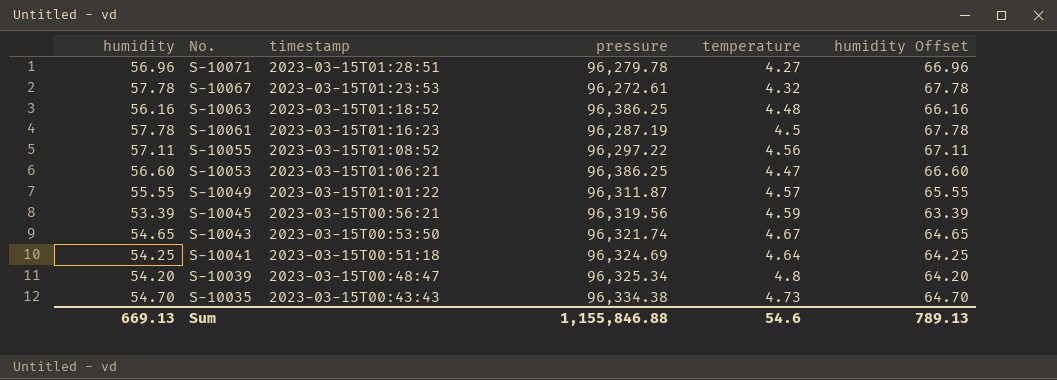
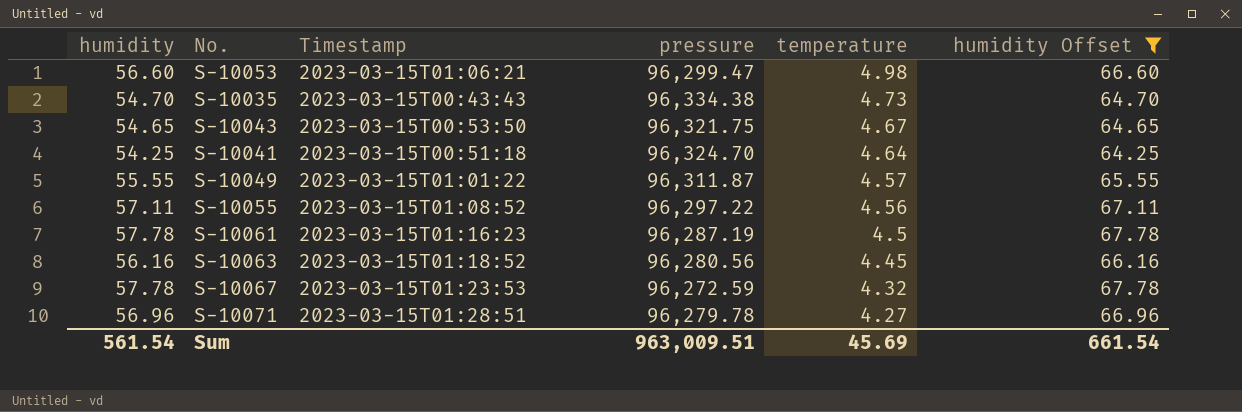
filter: none -> humidity Offset >= 64.25
row order: No. descending -> temperature descending
column name: timestamp -> Timestamp
S-10053 | pressure: 96,386.25 -> 96,299.47
S-10053 | temperature: 4.47 -> 4.98
S-10043 | pressure: 96,321.74 -> 96,321.75
S-10041 | pressure: 96,324.69 -> 96,324.70
S-10063 | pressure: 96,386.25 -> 96,280.56
S-10063 | temperature: 4.48 -> 4.45
S-10067 | pressure: 96,272.61 -> 96,272.59
Sum | humidity: 669.13 -> 561.54
Sum | pressure: 1,155,846.88 -> 963,009.51
Sum | temperature: 54.6 -> 45.69
Sum | humidity Offset: 789.13 -> 661.54

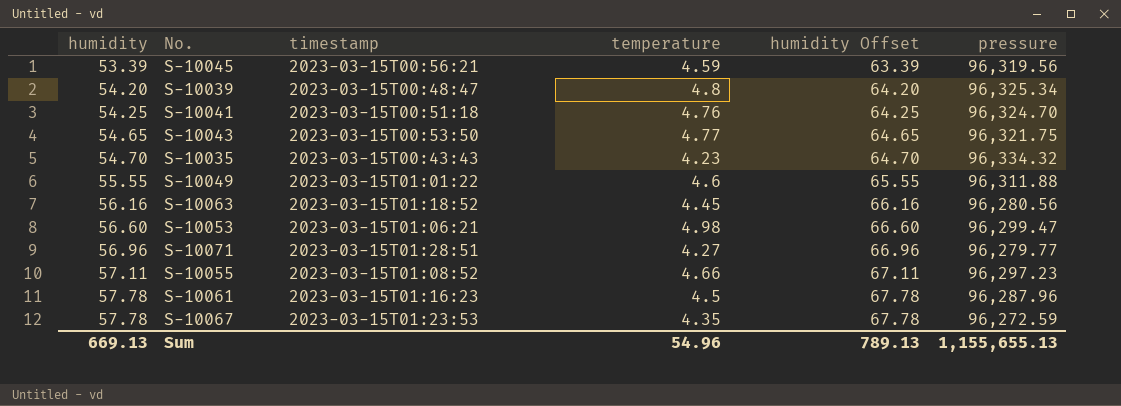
filter: humidity Offset >= 64.25 -> none
row order: temperature descending -> humidity ascending
column name: Timestamp -> timestamp
column pressure | position: 4 -> 6
S-10041 | temperature: 4.64 -> 4.76
S-10043 | temperature: 4.67 -> 4.77
S-10035 | temperature: 4.73 -> 4.23
S-10035 | pressure: 96,334.38 -> 96,334.32
S-10049 | temperature: 4.57 -> 4.6
S-10049 | pressure: 96,311.87 -> 96,311.88
S-10071 | pressure: 96,279.78 -> 96,279.77
S-10055 | temperature: 4.56 -> 4.66
S-10055 | pressure: 96,297.22 -> 96,297.23
S-10061 | pressure: 96,287.19 -> 96,287.96
S-10067 | temperature: 4.32 -> 4.35
Sum | humidity: 561.54 -> 669.13
Sum | temperature: 45.69 -> 54.96
Sum | humidity Offset: 661.54 -> 789.13
Sum | pressure: 963,009.51 -> 1,155,655.13

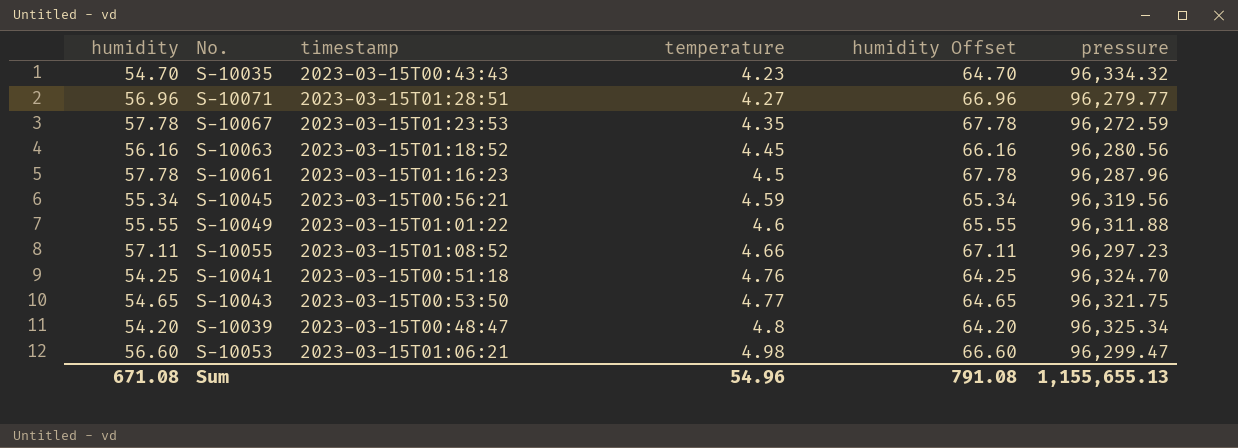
row order: humidity ascending -> temperature ascending
S-10045 | humidity: 53.39 -> 55.34
S-10045 | humidity Offset: 63.39 -> 65.34
Sum | humidity: 669.13 -> 671.08
Sum | humidity Offset: 789.13 -> 791.08

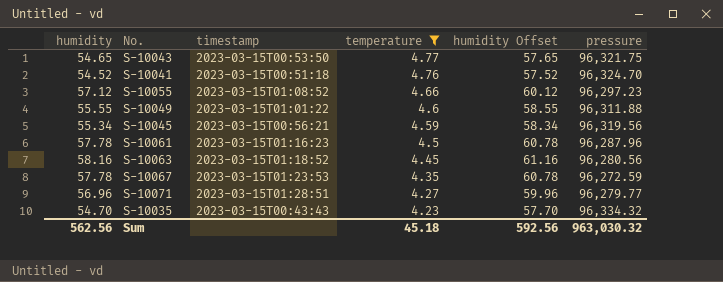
filter: none -> temperature <= 4.77
row order: temperature ascending -> temperature descending
column humidity Offset | formula: [humidity] + 10 -> [humidity] + 3
S-10041 | humidity: 54.25 -> 54.52
S-10055 | humidity: 57.11 -> 57.12
S-10063 | humidity: 56.16 -> 58.16
Sum | humidity: 671.08 -> 562.56
Sum | temperature: 54.96 -> 45.18
Sum | humidity Offset: 791.08 -> 592.56
Sum | pressure: 1,155,655.13 -> 963,030.32

